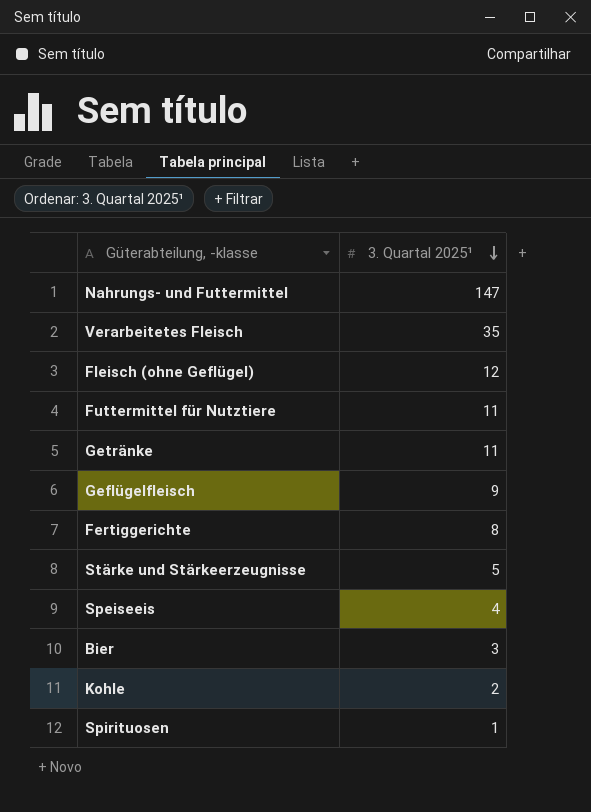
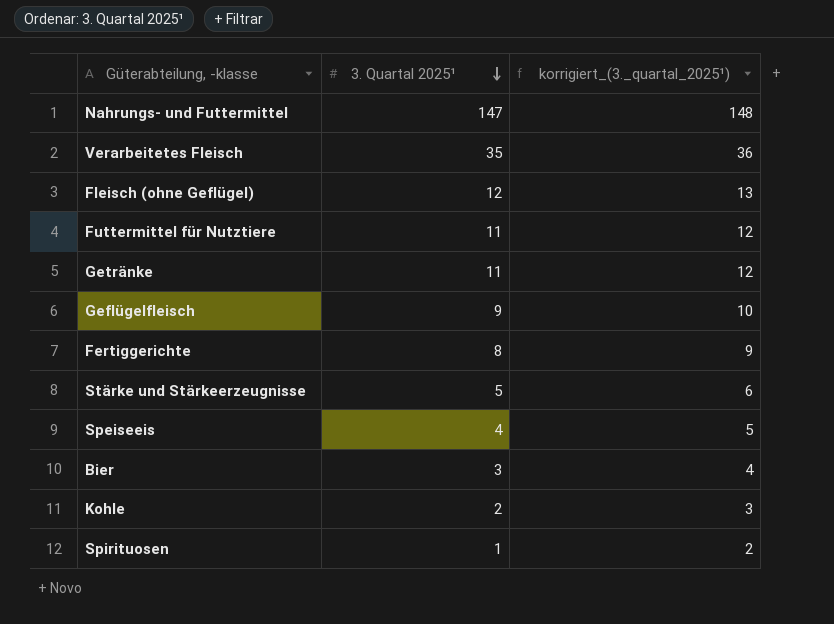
column korrigiert_(3._quartal_2025¹) | formula: none -> [3. Quartal 2025¹] + 1

